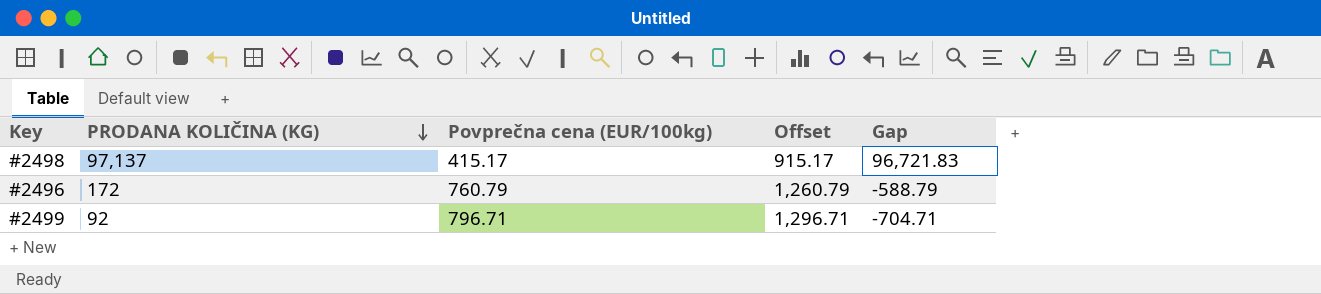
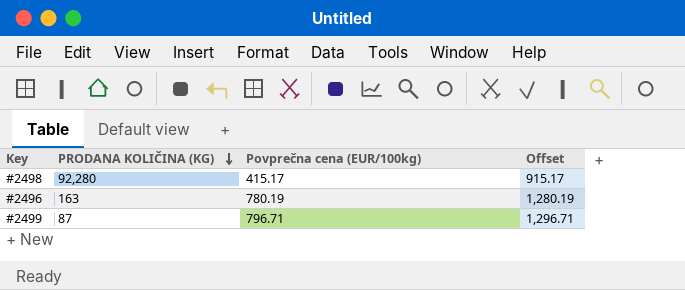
column Gap | formula: [PRODANA KOLIČINA (KG)] - [Povprečna cena (EUR/100kg)] -> none
#2498 | PRODANA KOLIČINA (KG): 97,137 -> 92,280
#2496 | PRODANA KOLIČINA (KG): 172 -> 163
#2496 | Povprečna cena (EUR/100kg): 760.79 -> 780.19
#2496 | Offset: 1,260.79 -> 1,280.19
#2499 | PRODANA KOLIČINA (KG): 92 -> 87

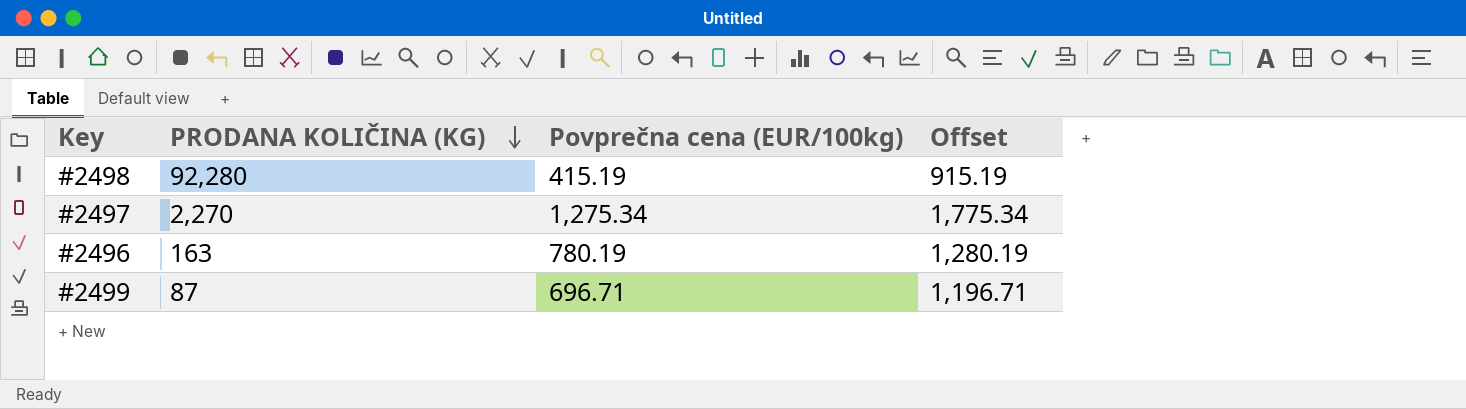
#2498 | Povprečna cena (EUR/100kg): 415.17 -> 415.19
#2498 | Offset: 915.17 -> 915.19
row #2497: none -> 2,270 | 1,275.34 | 1,775.34
#2499 | Povprečna cena (EUR/100kg): 796.71 -> 696.71
#2499 | Offset: 1,296.71 -> 1,196.71

